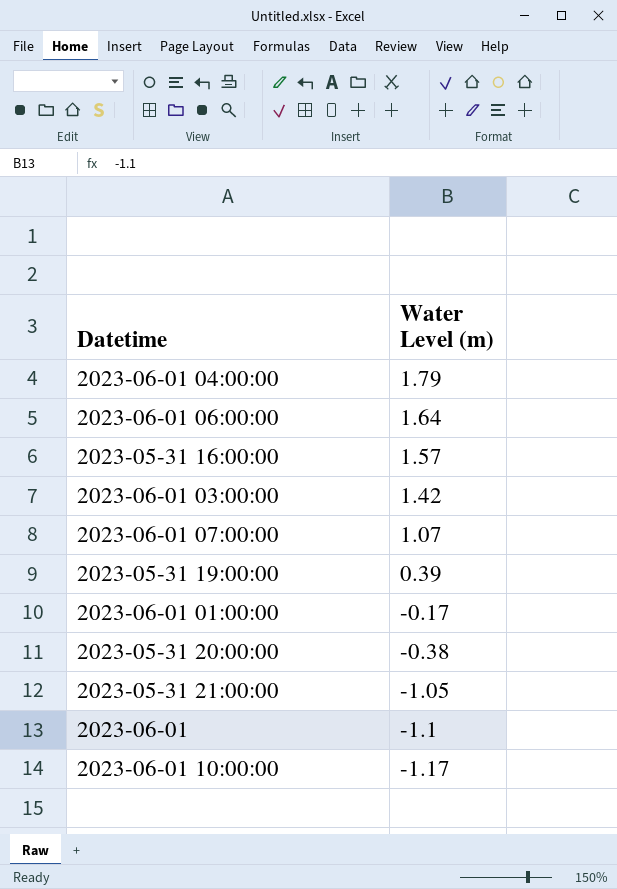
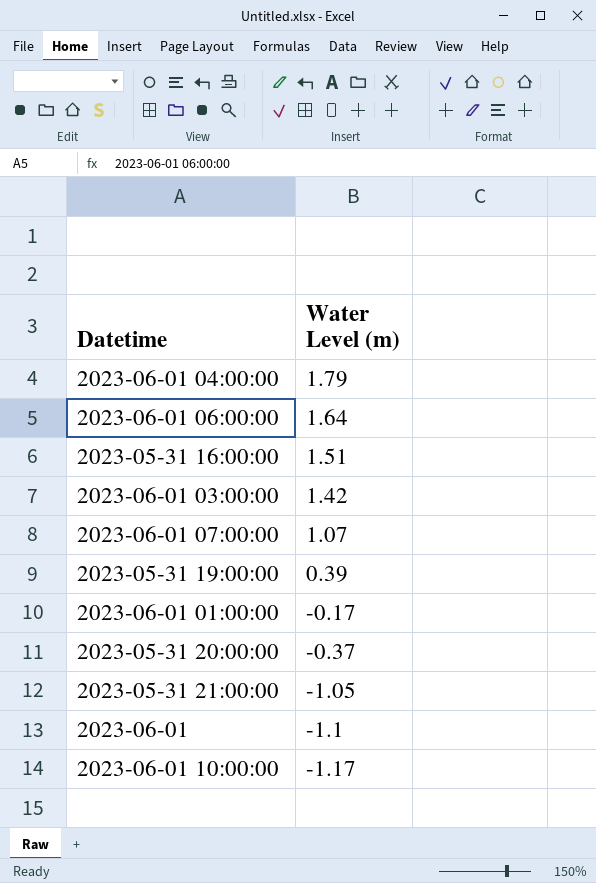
2023-05-31 16:00:00 | Water Level (m): 1.57 -> 1.51
2023-05-31 20:00:00 | Water Level (m): -0.38 -> -0.37

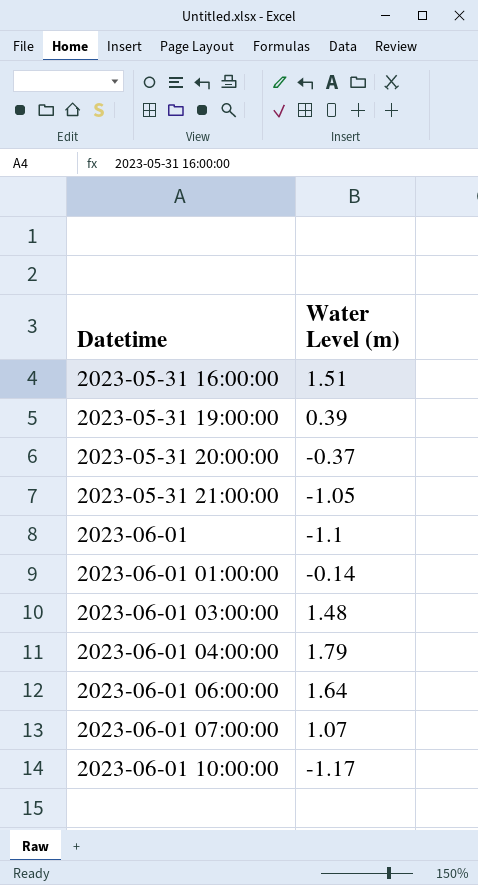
row order: Water Level (m) descending -> Datetime ascending
2023-06-01 01:00:00 | Water Level (m): -0.17 -> -0.14
2023-06-01 03:00:00 | Water Level (m): 1.42 -> 1.48

